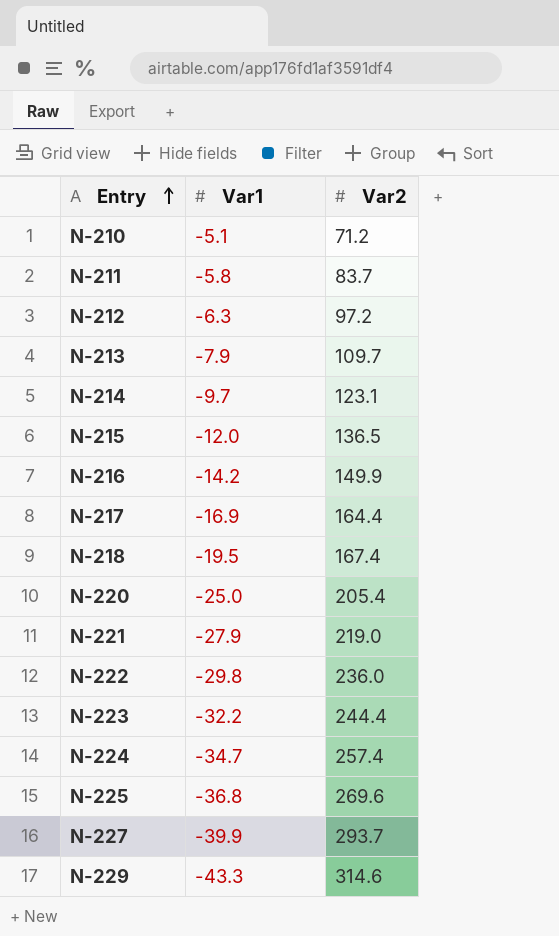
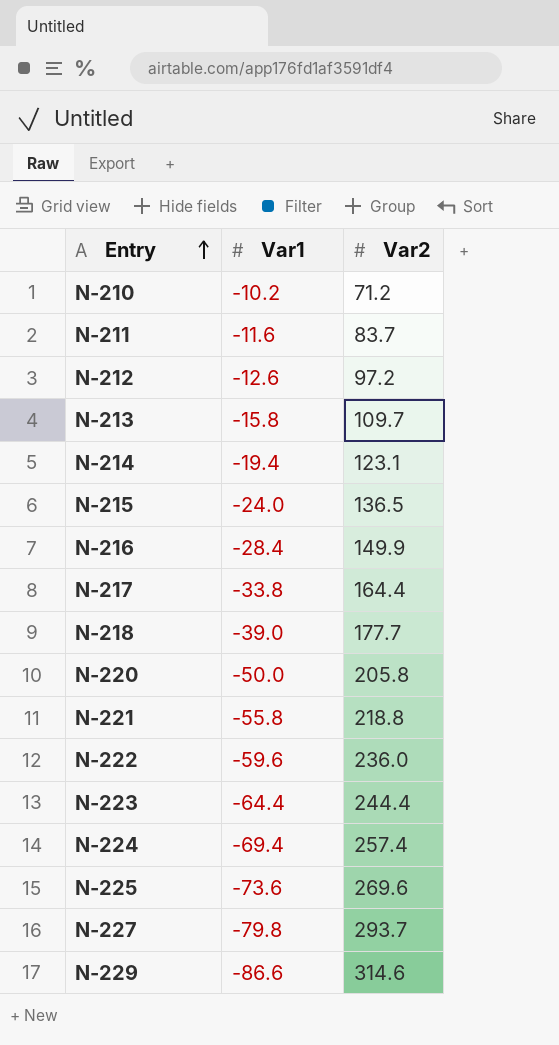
N-210 | Var1: -5.1 -> -10.2
N-211 | Var1: -5.8 -> -11.6
N-212 | Var1: -6.3 -> -12.6
N-213 | Var1: -7.9 -> -15.8
N-214 | Var1: -9.7 -> -19.4
N-215 | Var1: -12.0 -> -24.0
N-216 | Var1: -14.2 -> -28.4
N-217 | Var1: -16.9 -> -33.8
N-218 | Var1: -19.5 -> -39.0
N-218 | Var2: 167.4 -> 177.7
N-220 | Var1: -25.0 -> -50.0
N-220 | Var2: 205.4 -> 205.8
N-221 | Var1: -27.9 -> -55.8
N-221 | Var2: 219.0 -> 218.8
N-222 | Var1: -29.8 -> -59.6
N-223 | Var1: -32.2 -> -64.4
N-224 | Var1: -34.7 -> -69.4
N-225 | Var1: -36.8 -> -73.6
N-227 | Var1: -39.9 -> -79.8
N-229 | Var1: -43.3 -> -86.6

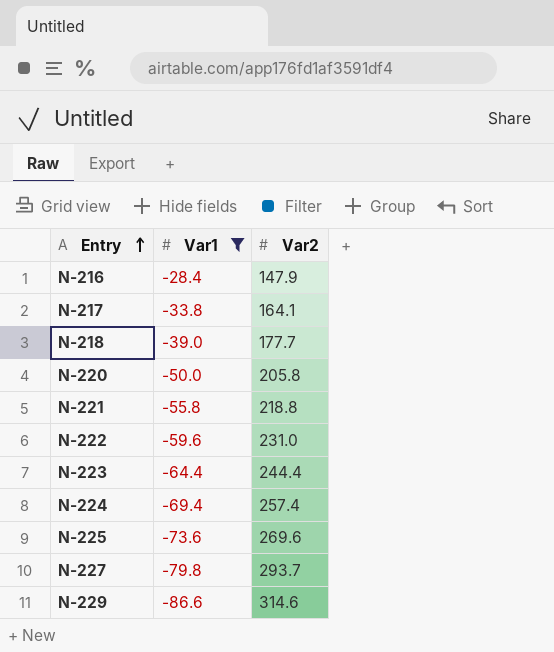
filter: none -> Var1 <= -28.4
N-216 | Var2: 149.9 -> 147.9
N-217 | Var2: 164.4 -> 164.1
N-222 | Var2: 236.0 -> 231.0

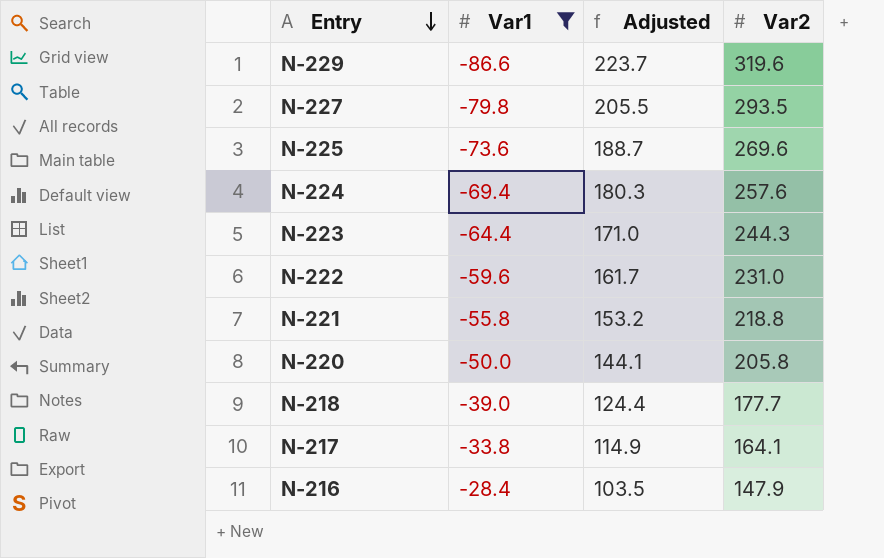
row order: Entry ascending -> Entry descending
column Adjusted | formula: none -> [Var2] * 0.7
N-229 | Var2: 314.6 -> 319.6
N-227 | Var2: 293.7 -> 293.5
N-224 | Var2: 257.4 -> 257.6
N-223 | Var2: 244.4 -> 244.3

